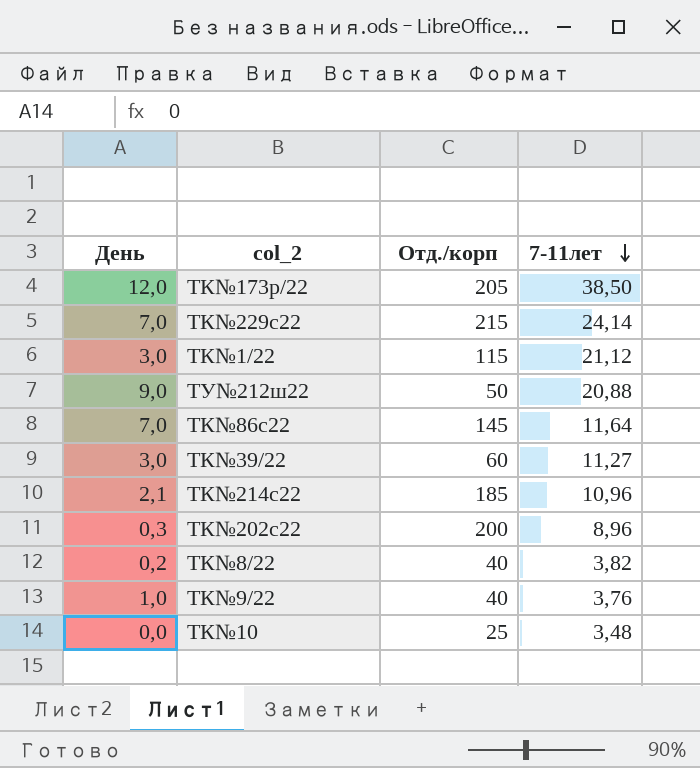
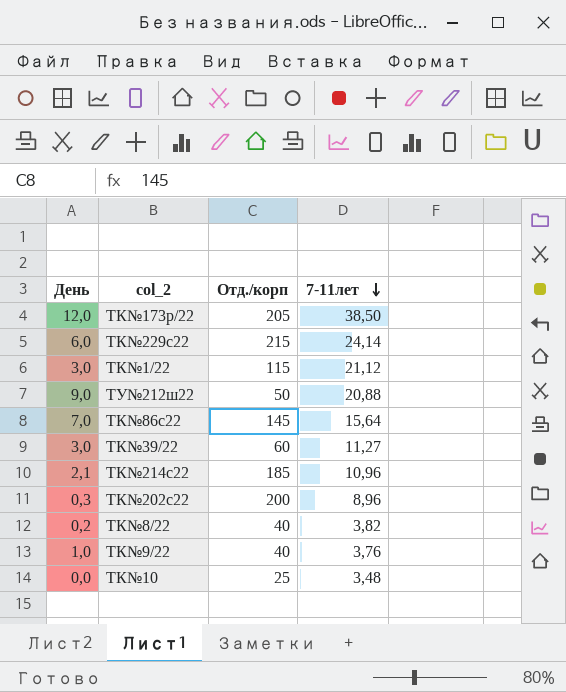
ТК№229с22 | День: 7,0 -> 6,0
ТК№86с22 | 7-11лет: 11,64 -> 15,64

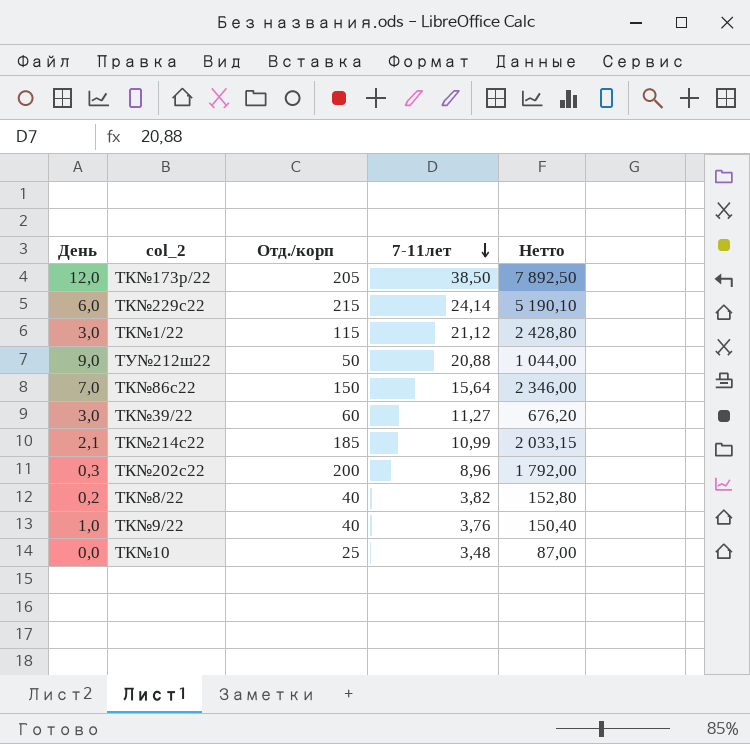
column Нетто | formula: none -> [Отд./корп] * [7-11лет]
ТК№86с22 | Отд./корп: 145 -> 150
ТК№214с22 | 7-11лет: 10,96 -> 10,99

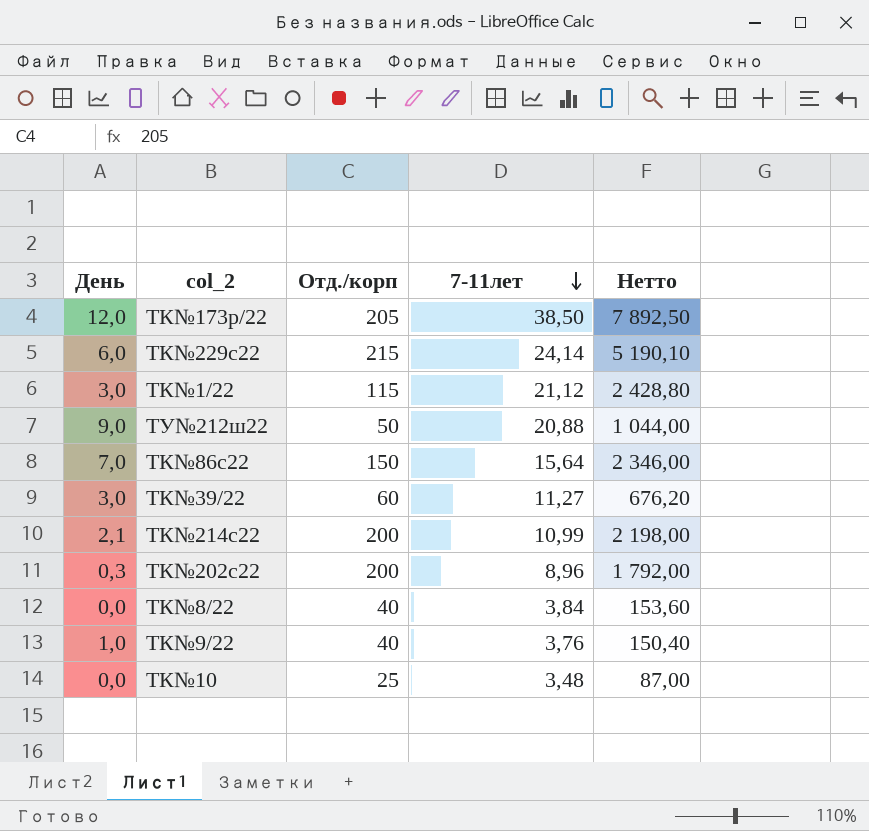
ТК№214с22 | Отд./корп: 185 -> 200
ТК№214с22 | Нетто: 2 033,15 -> 2 198,00
ТК№8/22 | День: 0,2 -> 0,0
ТК№8/22 | 7-11лет: 3,82 -> 3,84
ТК№8/22 | Нетто: 152,80 -> 153,60

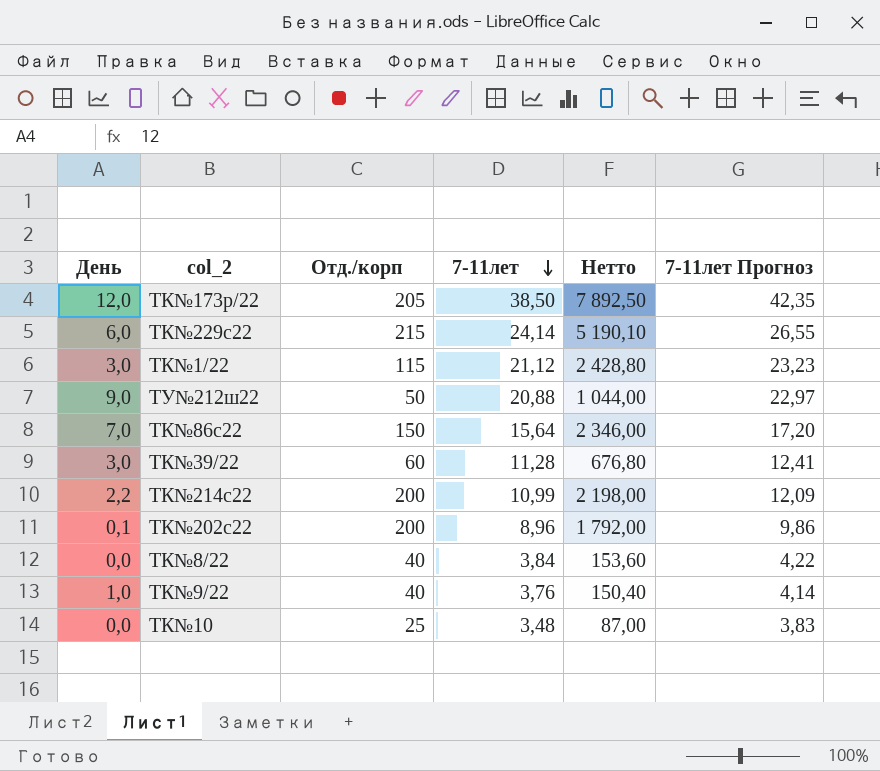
column 7-11лет Прогноз | formula: none -> [7-11лет] * 1,1
ТК№39/22 | 7-11лет: 11,27 -> 11,28
ТК№39/22 | Нетто: 676,20 -> 676,80
ТК№214с22 | День: 2,1 -> 2,2
ТК№202с22 | День: 0,3 -> 0,1

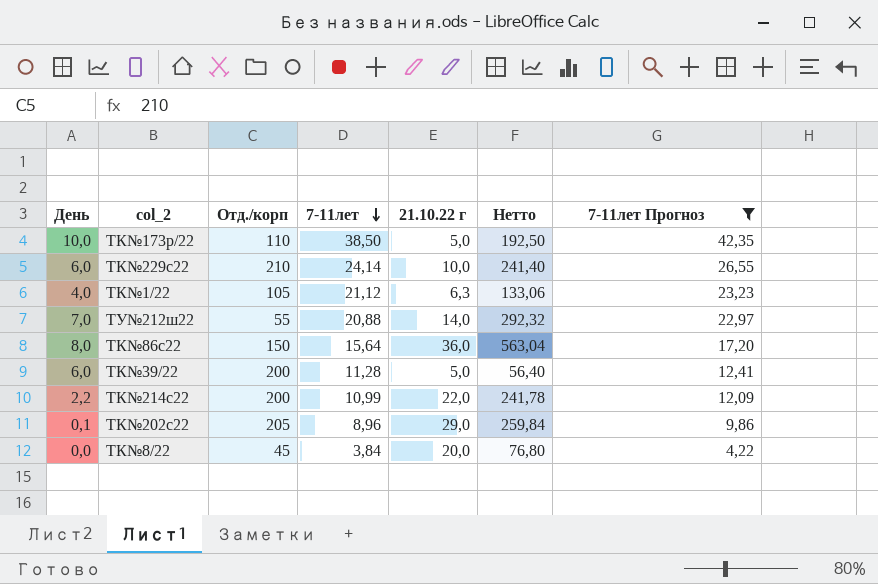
filter: none -> 7-11лет Прогноз >= 4,22
column 21.10.22 г | position: none -> 5
column Нетто | formula: [Отд./корп] * [7-11лет] -> [7-11лет] * [21.10.22 г]
ТК№173р/22 | День: 12,0 -> 10,0
ТК№173р/22 | Отд./корп: 205 -> 110
ТК№229с22 | Отд./корп: 215 -> 210
ТК№1/22 | День: 3,0 -> 4,0
ТК№1/22 | Отд./корп: 115 -> 105
ТУ№212ш22 | День: 9,0 -> 7,0
ТУ№212ш22 | Отд./корп: 50 -> 55
ТК№86с22 | День: 7,0 -> 8,0
ТК№39/22 | День: 3,0 -> 6,0
ТК№39/22 | Отд./корп: 60 -> 200
ТК№202с22 | Отд./корп: 200 -> 205
ТК№8/22 | Отд./корп: 40 -> 45

